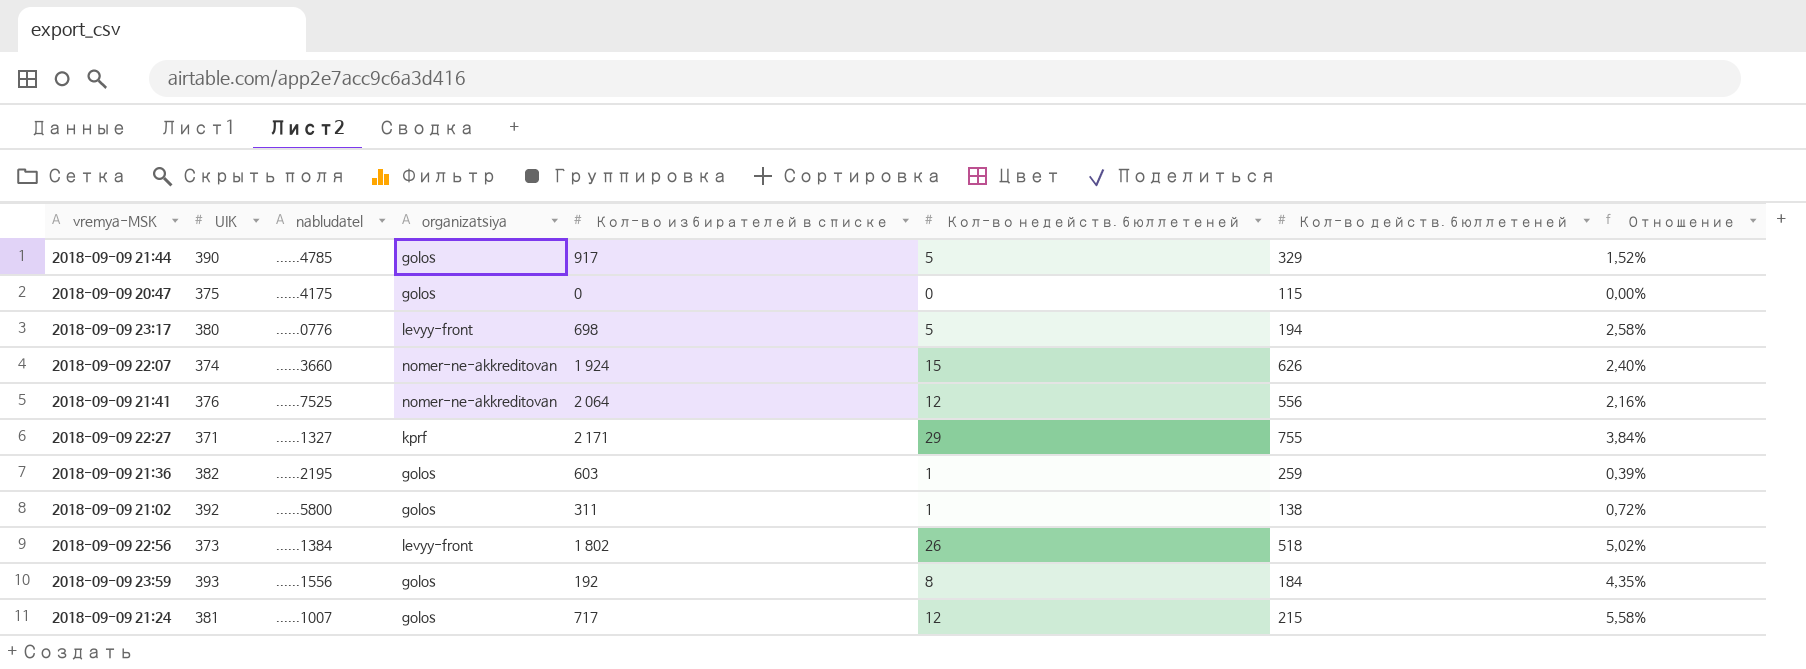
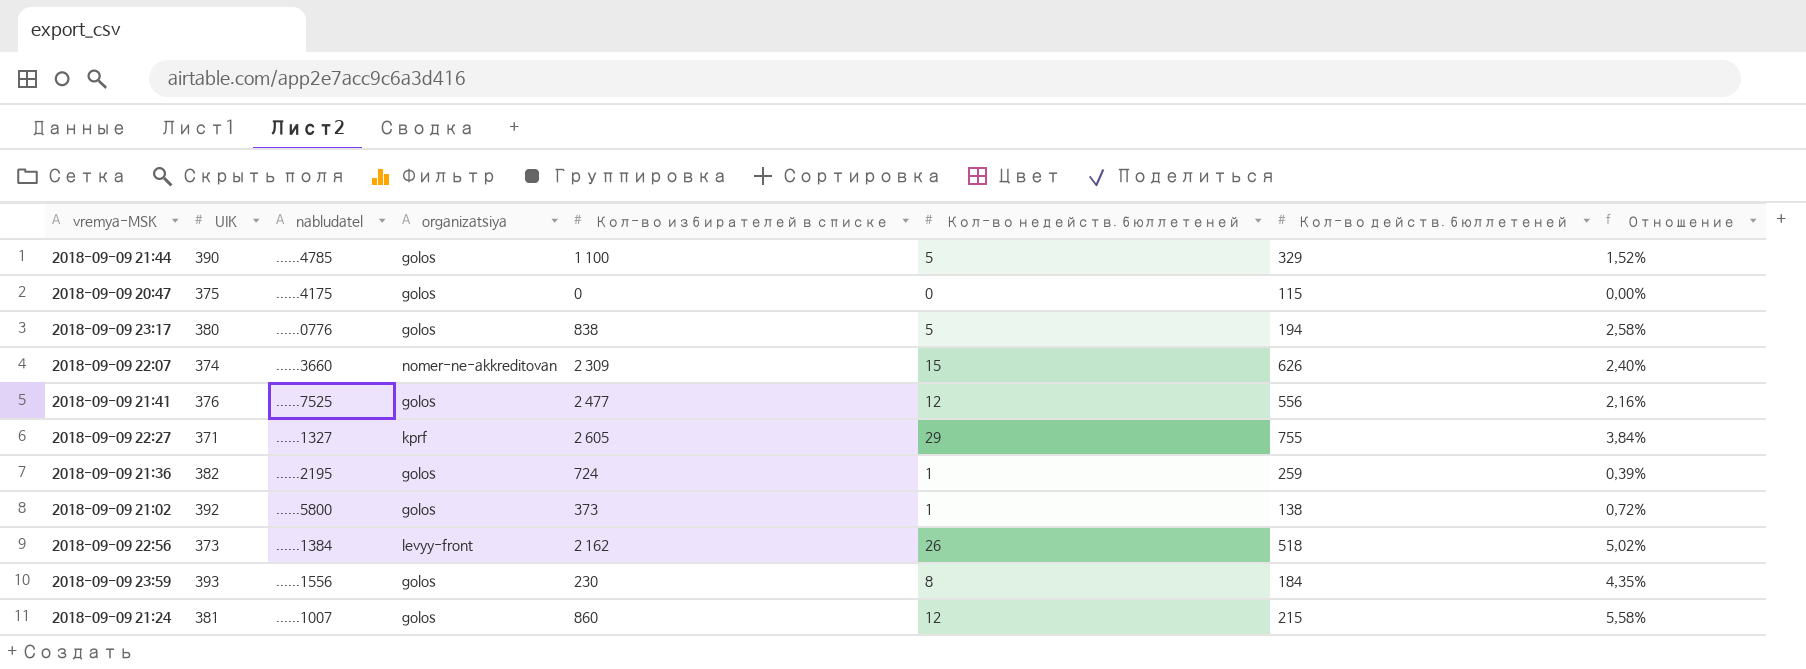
2018-09-09 21:44 | Кол-во избирателей в списке: 917 -> 1 100
2018-09-09 23:17 | organizatsiya: levyy-front -> golos
2018-09-09 23:17 | Кол-во избирателей в списке: 698 -> 838
2018-09-09 22:07 | Кол-во избирателей в списке: 1 924 -> 2 309
2018-09-09 21:41 | organizatsiya: nomer-ne-akkreditovan -> golos
2018-09-09 21:41 | Кол-во избирателей в списке: 2 064 -> 2 477
2018-09-09 22:27 | Кол-во избирателей в списке: 2 171 -> 2 605
2018-09-09 21:36 | Кол-во избирателей в списке: 603 -> 724
2018-09-09 21:02 | Кол-во избирателей в списке: 311 -> 373
2018-09-09 22:56 | Кол-во избирателей в списке: 1 802 -> 2 162
2018-09-09 23:59 | Кол-во избирателей в списке: 192 -> 230
2018-09-09 21:24 | Кол-во избирателей в списке: 717 -> 860

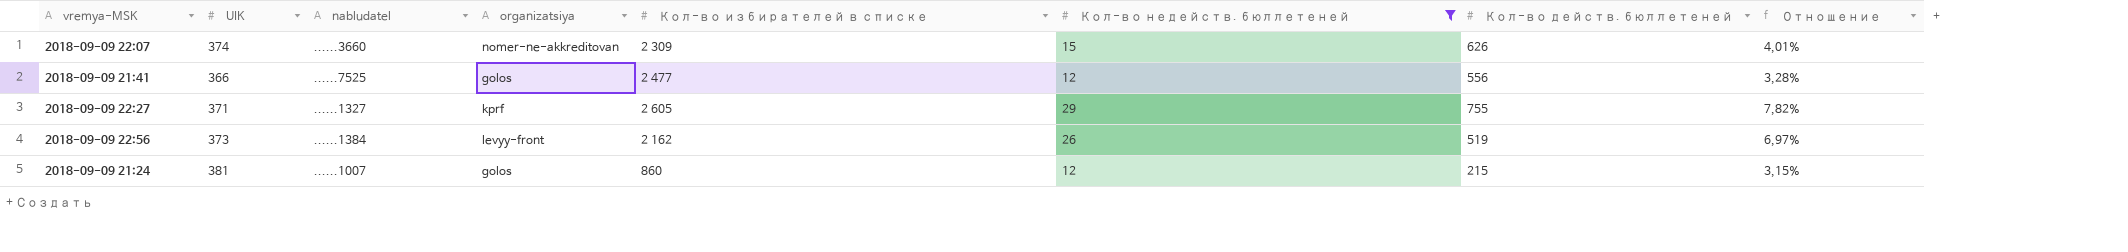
filter: none -> Кол-во недейств. бюллетеней >= 12
column Отношение | formula: [Кол-во недейств. бюллетеней] / [Кол-во действ. бюллетеней] -> [Кол-во недейств. бюллетеней] / [UIK]
2018-09-09 21:41 | UIK: 376 -> 366
2018-09-09 22:56 | Кол-во действ. бюллетеней: 518 -> 519

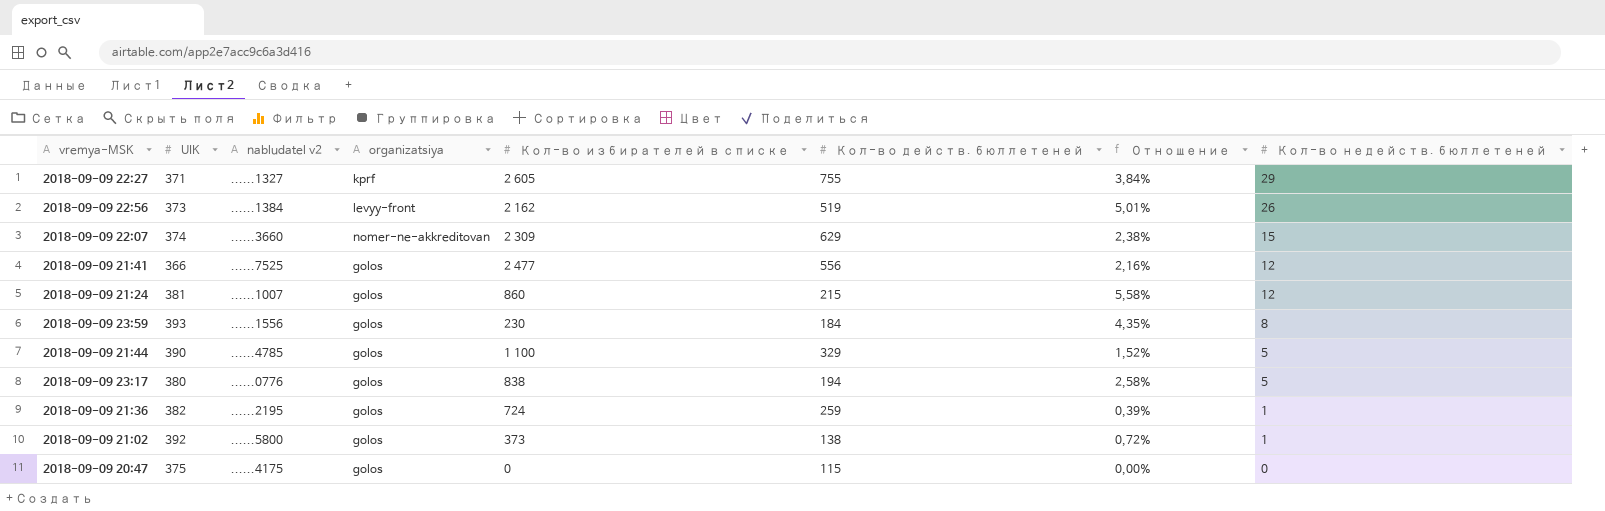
filter: Кол-во недейств. бюллетеней >= 12 -> none
row order: none -> Кол-во недейств. бюллетеней descending
column name: nabludatel -> nabludatel v2
column Отношение | formula: [Кол-во недейств. бюллетеней] / [UIK] -> [Кол-во недейств. бюллетеней] / [Кол-во действ. бюллетеней]
column Кол-во недейств. бюллетеней | position: 6 -> 8
2018-09-09 22:07 | Кол-во действ. бюллетеней: 626 -> 629

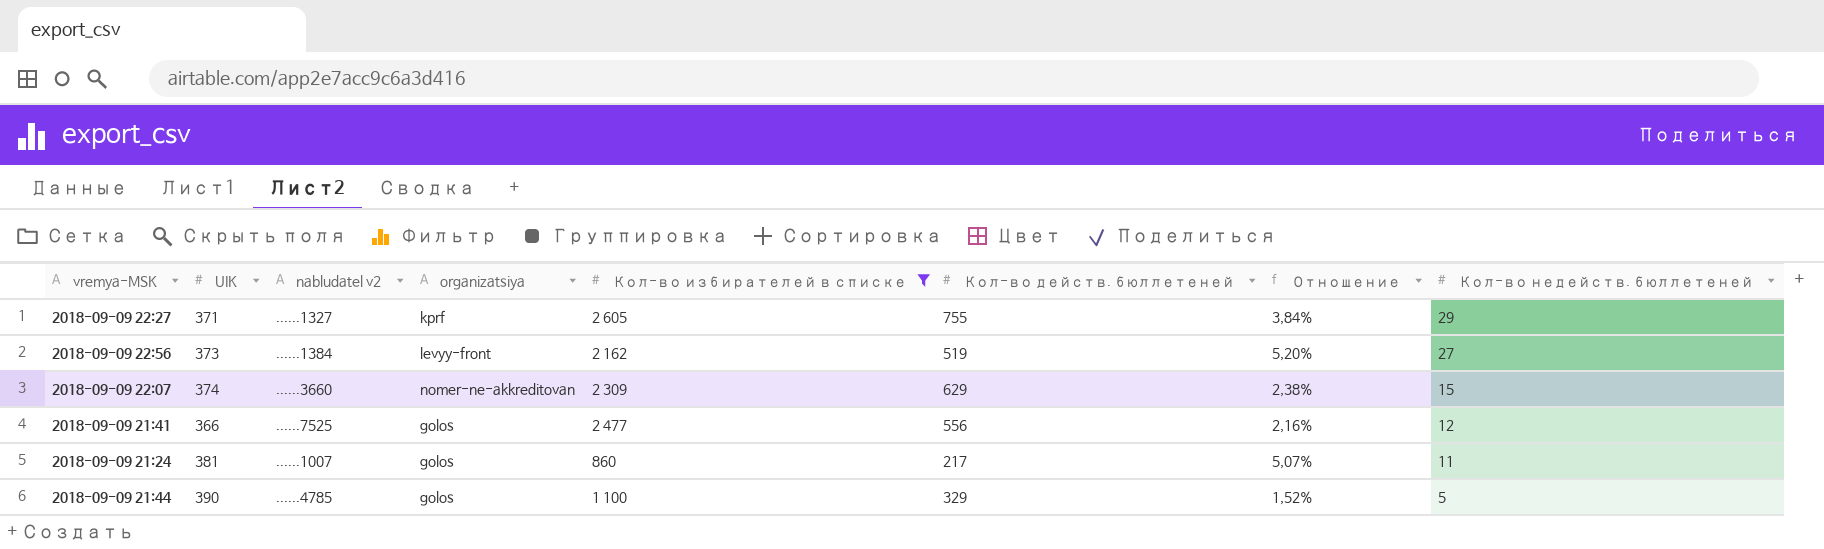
filter: none -> Кол-во избирателей в списке >= 860
2018-09-09 22:56 | Отношение: 5,01% -> 5,20%
2018-09-09 22:56 | Кол-во недейств. бюллетеней: 26 -> 27
2018-09-09 21:24 | Кол-во действ. бюллетеней: 215 -> 217
2018-09-09 21:24 | Отношение: 5,58% -> 5,07%
2018-09-09 21:24 | Кол-во недейств. бюллетеней: 12 -> 11

